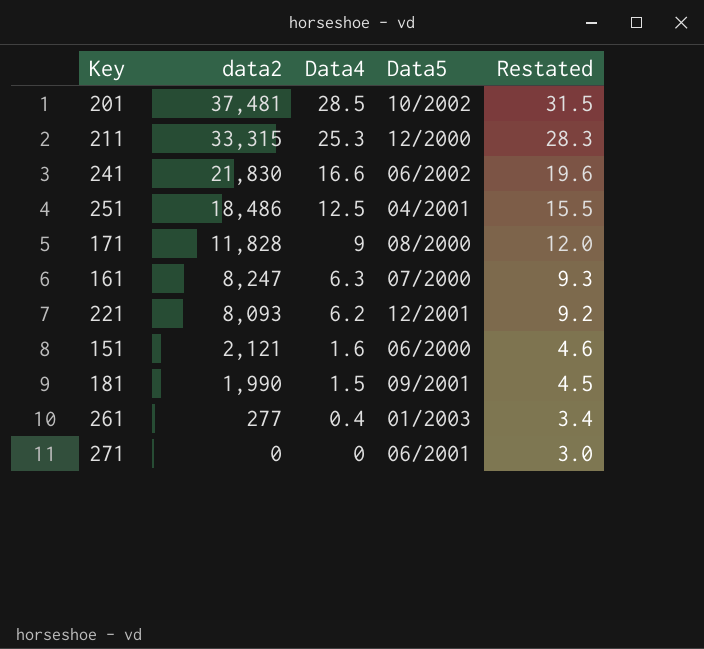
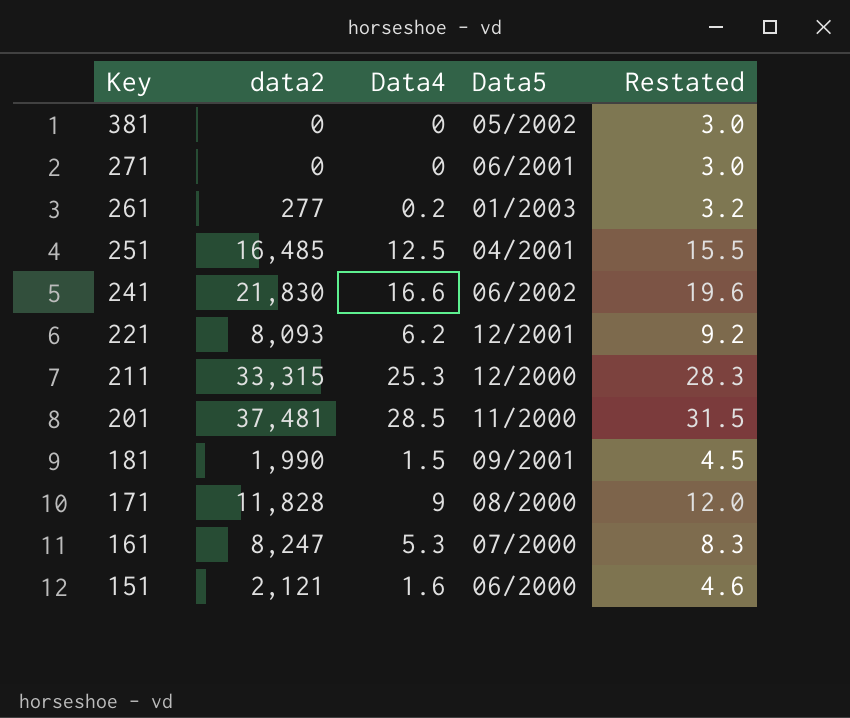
row order: data2 descending -> Key descending
row 381: none -> 0 | 0 | 05/2002 | 3.0
261 | Data4: 0.4 -> 0.2
261 | Restated: 3.4 -> 3.2
251 | data2: 18,486 -> 16,485
201 | Data5: 10/2002 -> 11/2000
161 | Data4: 6.3 -> 5.3
161 | Restated: 9.3 -> 8.3

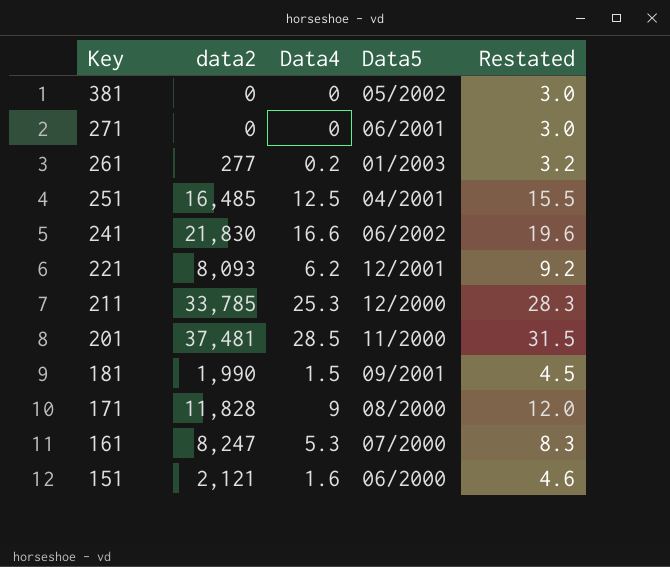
211 | data2: 33,315 -> 33,785

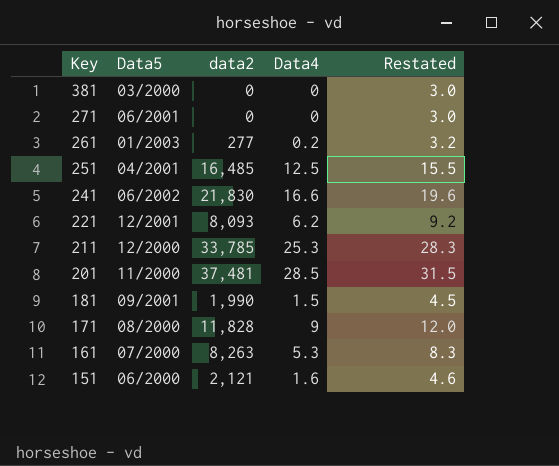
column Data5 | position: 4 -> 2
381 | Data5: 05/2002 -> 03/2000
161 | data2: 8,247 -> 8,263

